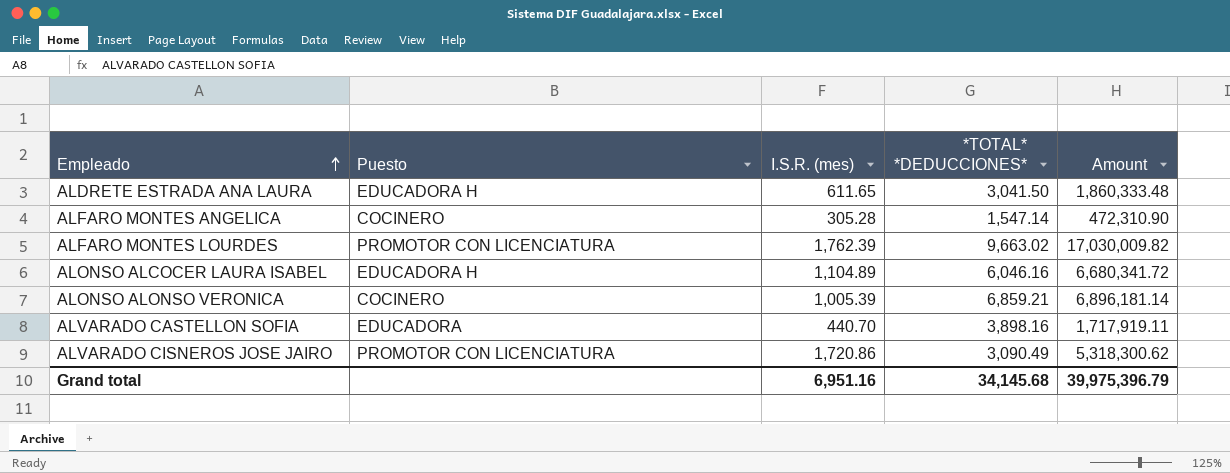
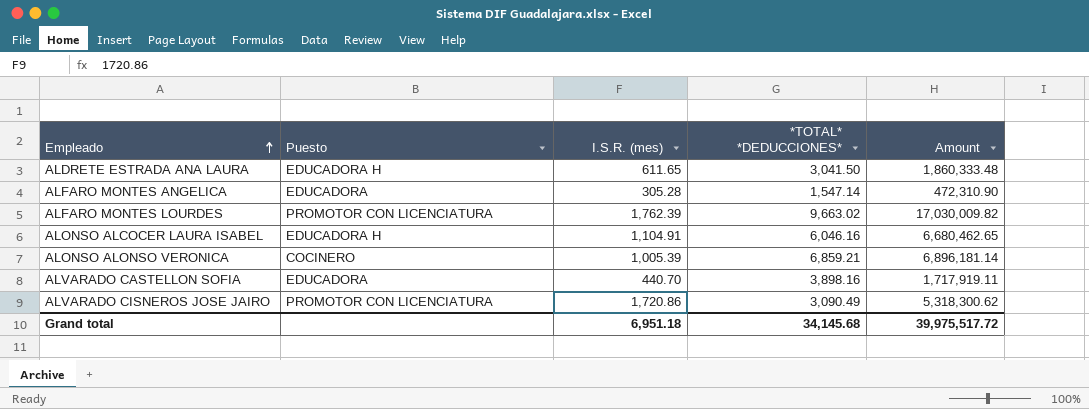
ALFARO MONTES ANGELICA | Puesto: COCINERO -> EDUCADORA
ALONSO ALCOCER LAURA ISABEL | I.S.R. (mes): 1,104.89 -> 1,104.91
ALONSO ALCOCER LAURA ISABEL | Amount: 6,680,341.72 -> 6,680,462.65
Grand total | I.S.R. (mes): 6,951.16 -> 6,951.18
Grand total | Amount: 39,975,396.79 -> 39,975,517.72

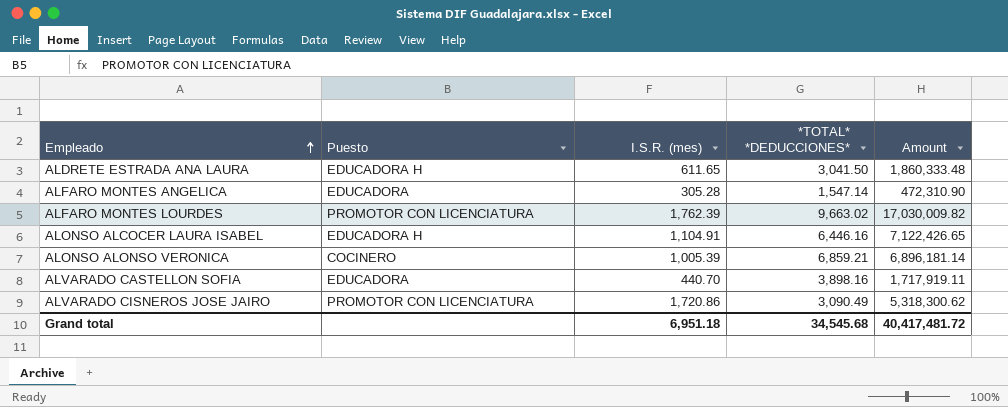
ALONSO ALCOCER LAURA ISABEL | *TOTAL* *DEDUCCIONES*: 6,046.16 -> 6,446.16
ALONSO ALCOCER LAURA ISABEL | Amount: 6,680,462.65 -> 7,122,426.65
Grand total | *TOTAL* *DEDUCCIONES*: 34,145.68 -> 34,545.68
Grand total | Amount: 39,975,517.72 -> 40,417,481.72

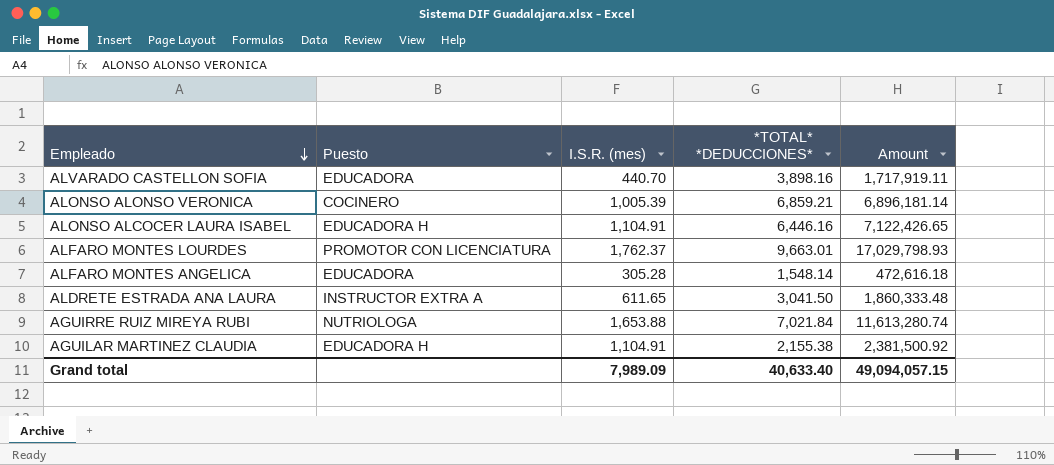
row order: Empleado ascending -> Empleado descending
row ALVARADO CISNEROS JOSE JAIRO: PROMOTOR CON LICENCIATURA | 1,720.86 | 3,090.49 | 5,318,300.62 -> none
ALFARO MONTES LOURDES | I.S.R. (mes): 1,762.39 -> 1,762.37
ALFARO MONTES LOURDES | *TOTAL* *DEDUCCIONES*: 9,663.02 -> 9,663.01
ALFARO MONTES LOURDES | Amount: 17,030,009.82 -> 17,029,798.93
ALFARO MONTES ANGELICA | *TOTAL* *DEDUCCIONES*: 1,547.14 -> 1,548.14
ALFARO MONTES ANGELICA | Amount: 472,310.90 -> 472,616.18
ALDRETE ESTRADA ANA LAURA | Puesto: EDUCADORA H -> INSTRUCTOR EXTRA A
row AGUIRRE RUIZ MIREYA RUBI: none -> NUTRIOLOGA | 1,653.88 | 7,021.84 | 11,613,280.74
row AGUILAR MARTINEZ CLAUDIA: none -> EDUCADORA H | 1,104.91 | 2,155.38 | 2,381,500.92
Grand total | I.S.R. (mes): 6,951.18 -> 7,989.09
Grand total | *TOTAL* *DEDUCCIONES*: 34,545.68 -> 40,633.40
Grand total | Amount: 40,417,481.72 -> 49,094,057.15

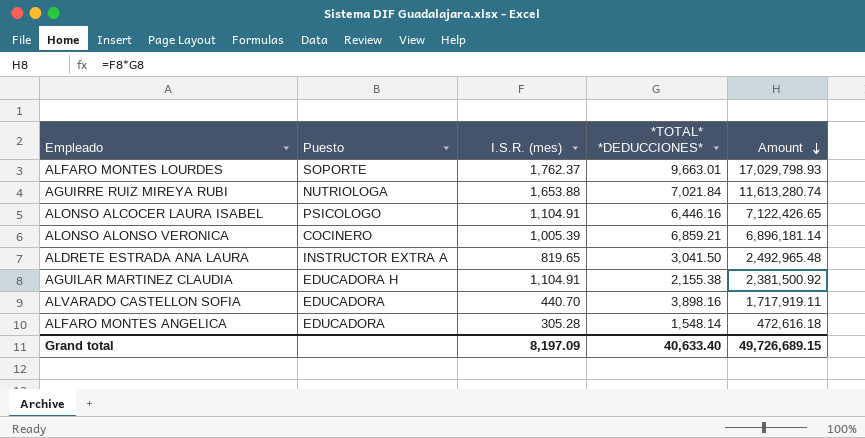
row order: Empleado descending -> Amount descending
ALFARO MONTES LOURDES | Puesto: PROMOTOR CON LICENCIATURA -> SOPORTE
ALONSO ALCOCER LAURA ISABEL | Puesto: EDUCADORA H -> PSICOLOGO
ALDRETE ESTRADA ANA LAURA | I.S.R. (mes): 611.65 -> 819.65
ALDRETE ESTRADA ANA LAURA | Amount: 1,860,333.48 -> 2,492,965.48
Grand total | I.S.R. (mes): 7,989.09 -> 8,197.09
Grand total | Amount: 49,094,057.15 -> 49,726,689.15

